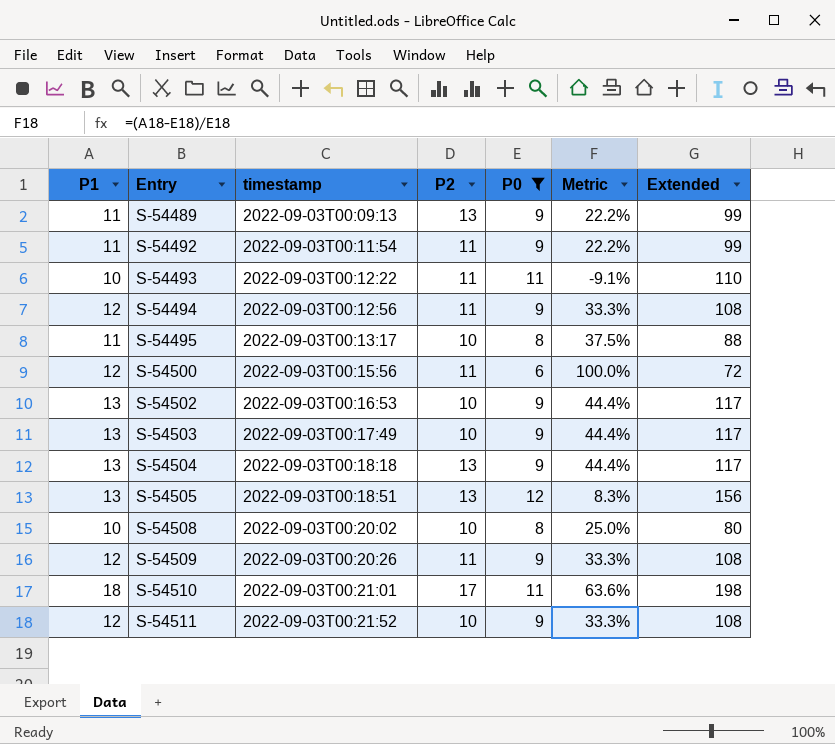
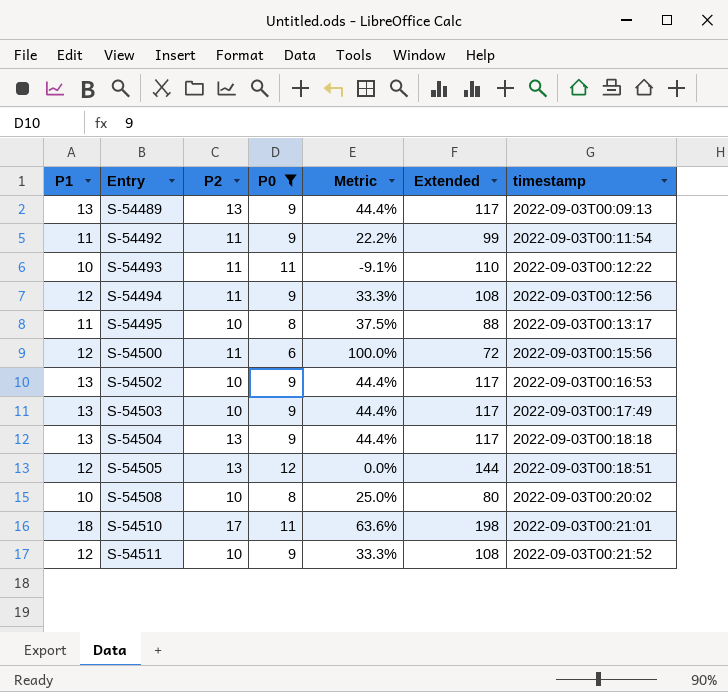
column timestamp | position: 3 -> 7
row S-54509: 12 | 2022-09-03T00:20:26 | 11 | 9 | 33.3% | 108 -> none
S-54489 | P1: 11 -> 13
S-54489 | Metric: 22.2% -> 44.4%
S-54489 | Extended: 99 -> 117
S-54505 | P1: 13 -> 12
S-54505 | Metric: 8.3% -> 0.0%
S-54505 | Extended: 156 -> 144

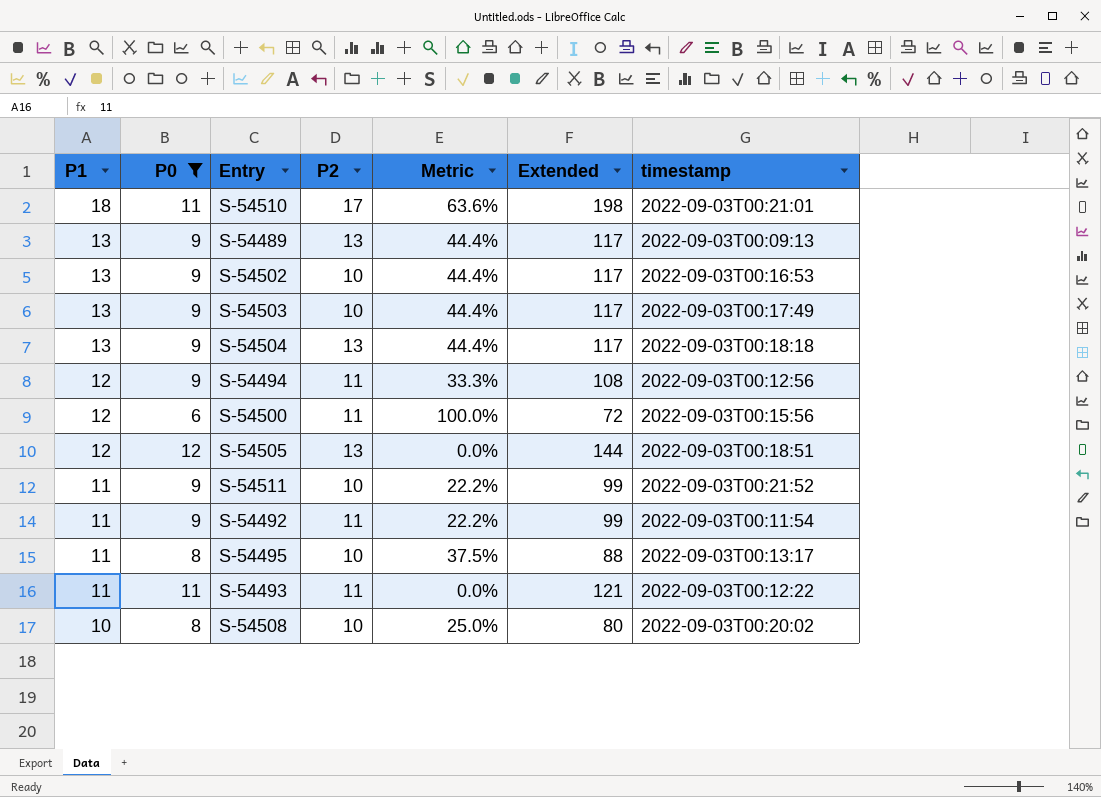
row order: Entry ascending -> P1 descending
column P0 | position: 4 -> 2
S-54511 | P1: 12 -> 11
S-54511 | Metric: 33.3% -> 22.2%
S-54511 | Extended: 108 -> 99
S-54493 | P1: 10 -> 11
S-54493 | Metric: -9.1% -> 0.0%
S-54493 | Extended: 110 -> 121

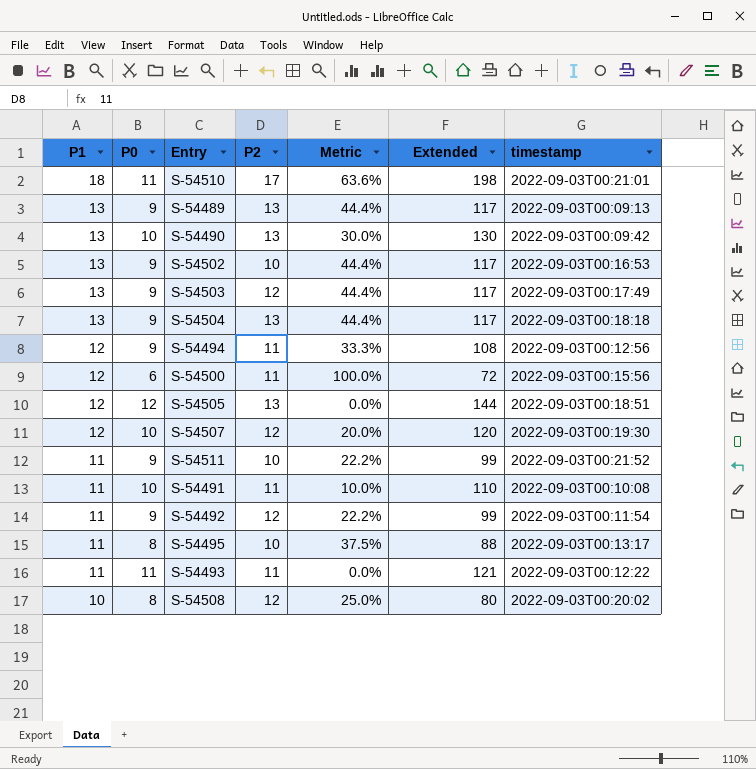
filter: P0 != 10 -> none
S-54503 | P2: 10 -> 12
S-54492 | P2: 11 -> 12
S-54508 | P2: 10 -> 12

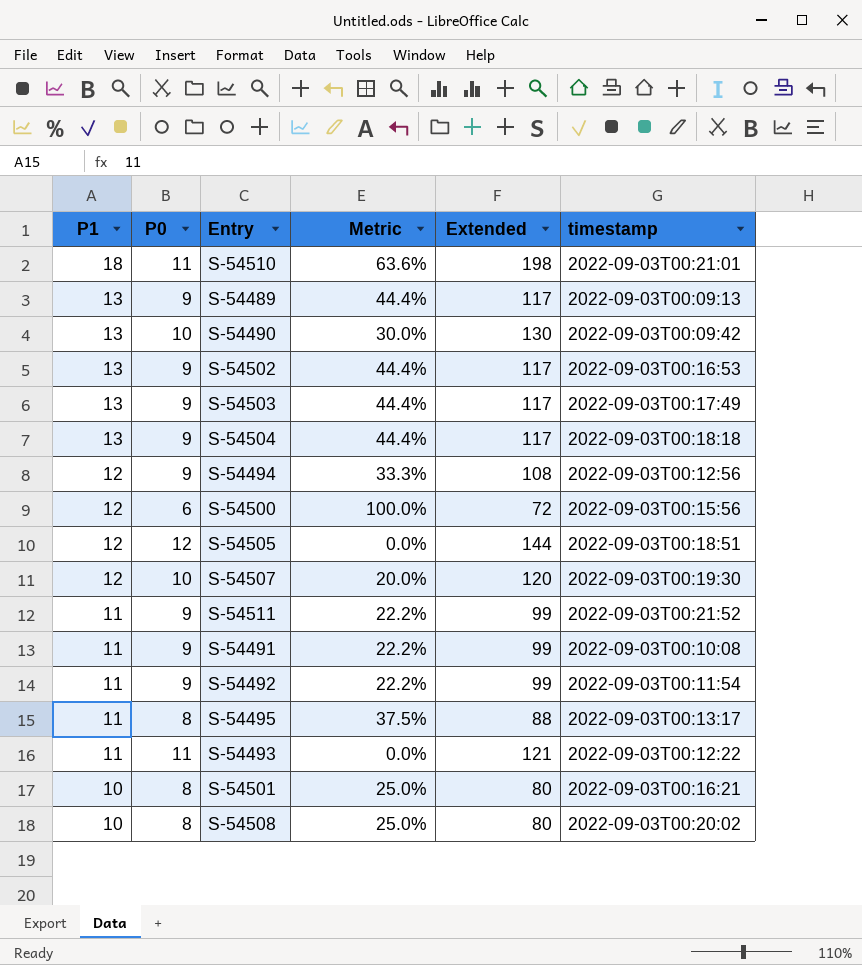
column P2 | position: 4 -> none
S-54491 | P0: 10 -> 9
S-54491 | Metric: 10.0% -> 22.2%
S-54491 | Extended: 110 -> 99
row S-54501: none -> 10 | 8 | 25.0% | 80 | 2022-09-03T00:16:21

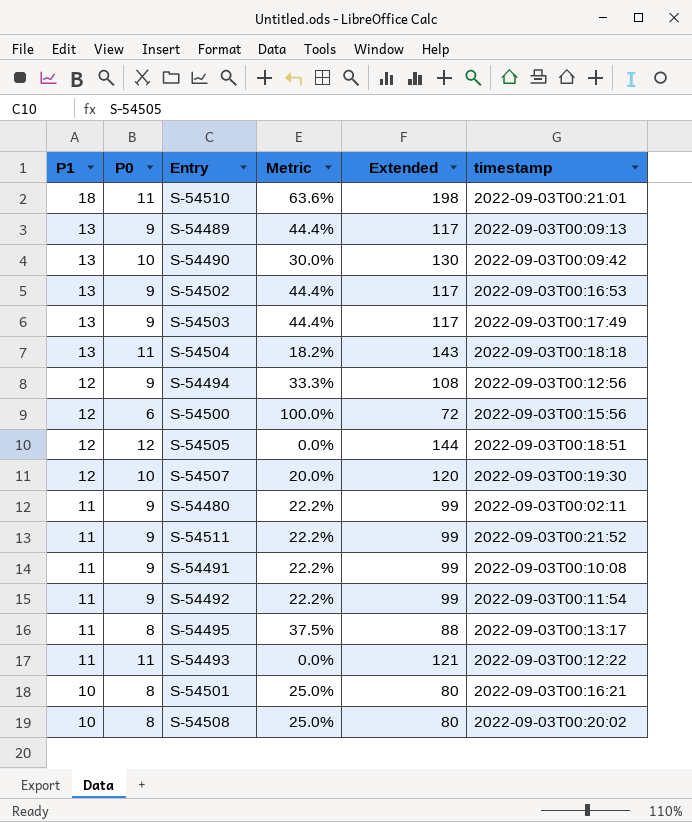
S-54504 | P0: 9 -> 11
S-54504 | Metric: 44.4% -> 18.2%
S-54504 | Extended: 117 -> 143
row S-54480: none -> 11 | 9 | 22.2% | 99 | 2022-09-03T00:02:11

